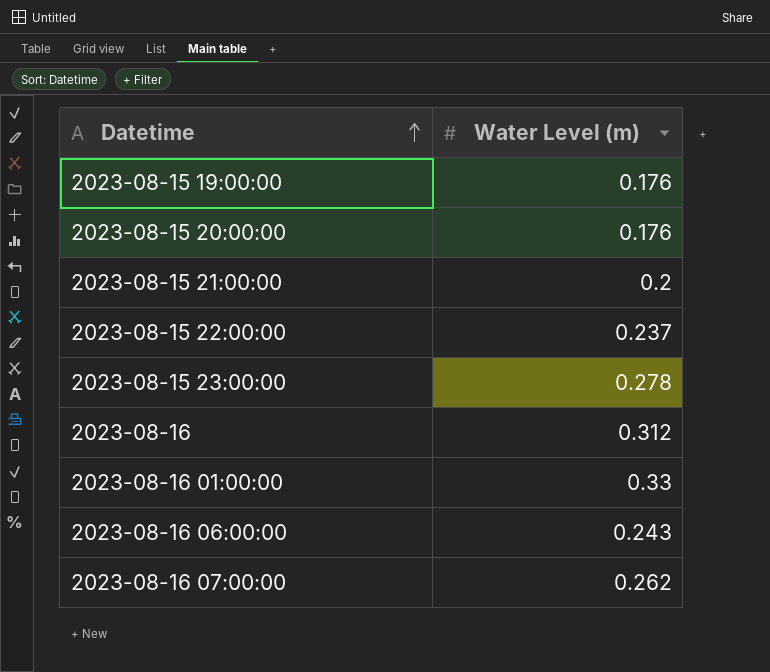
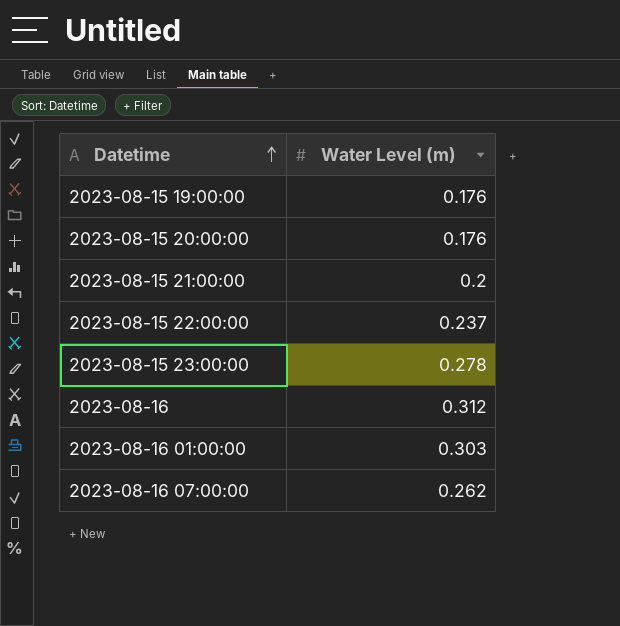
row 2023-08-16 06:00:00: 0.243 -> none
2023-08-16 01:00:00 | Water Level (m): 0.33 -> 0.303

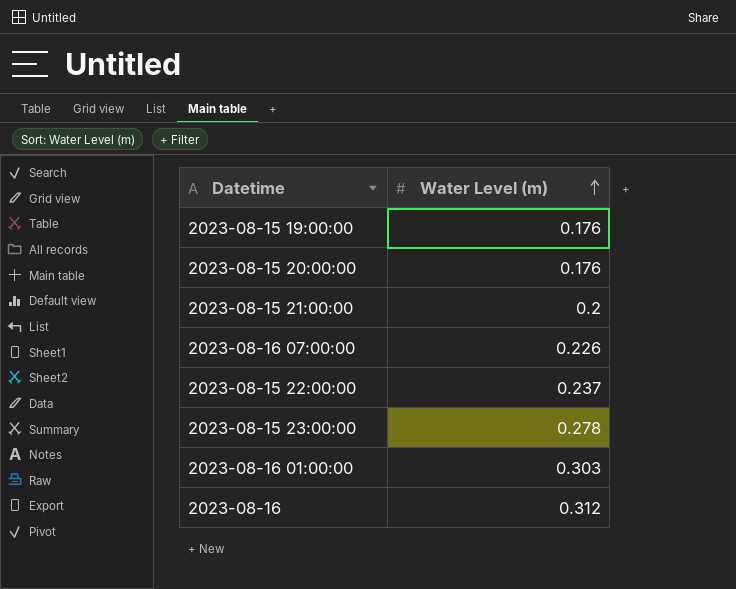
row order: Datetime ascending -> Water Level (m) ascending
2023-08-16 07:00:00 | Water Level (m): 0.262 -> 0.226

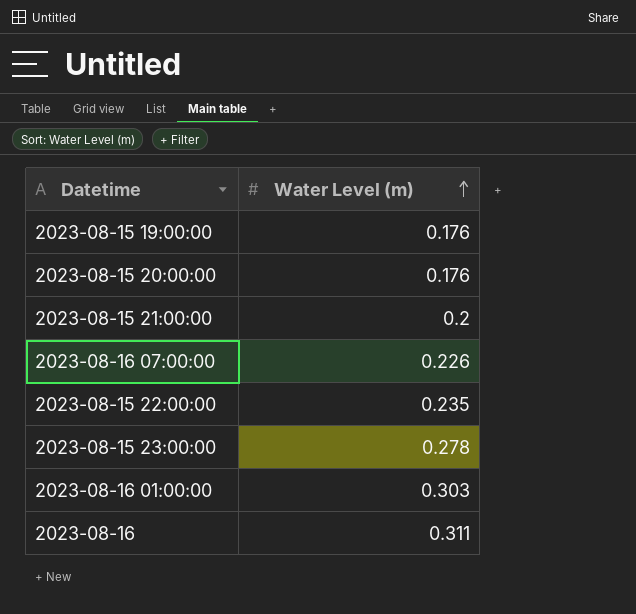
2023-08-15 22:00:00 | Water Level (m): 0.237 -> 0.235
2023-08-16 | Water Level (m): 0.312 -> 0.311

